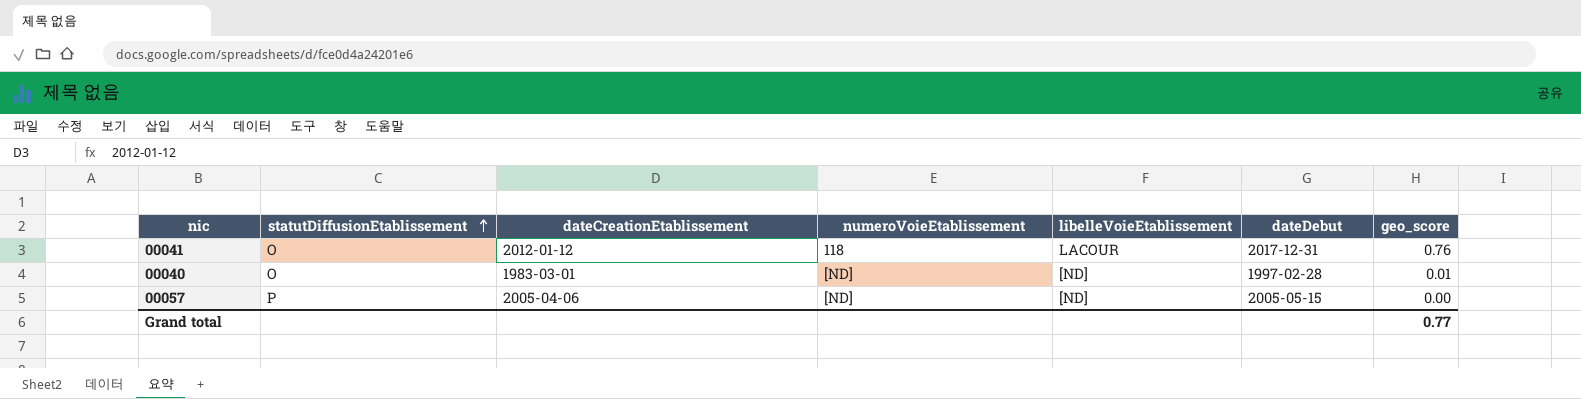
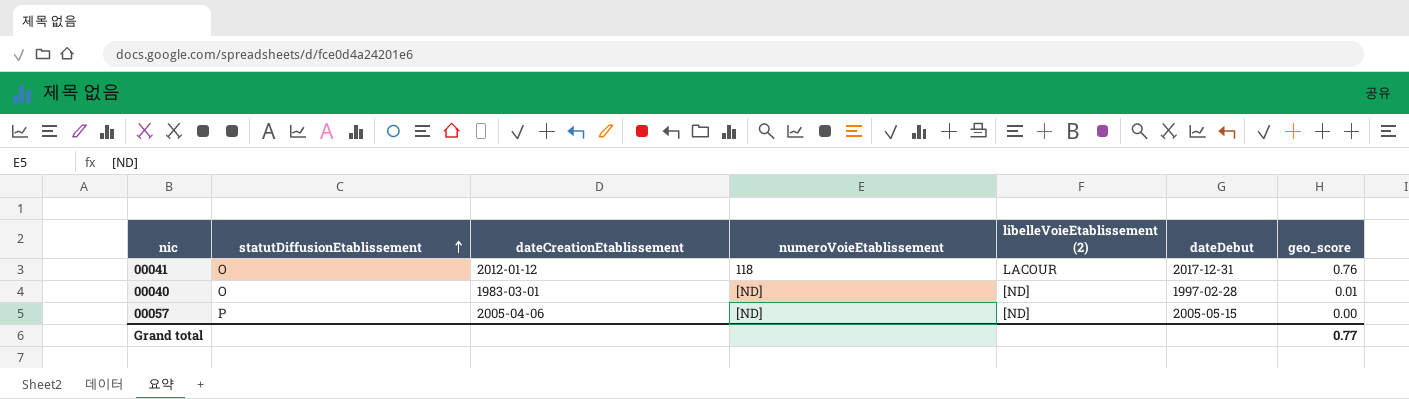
column name: libelleVoieEtablissement -> libelleVoieEtablissement (2)

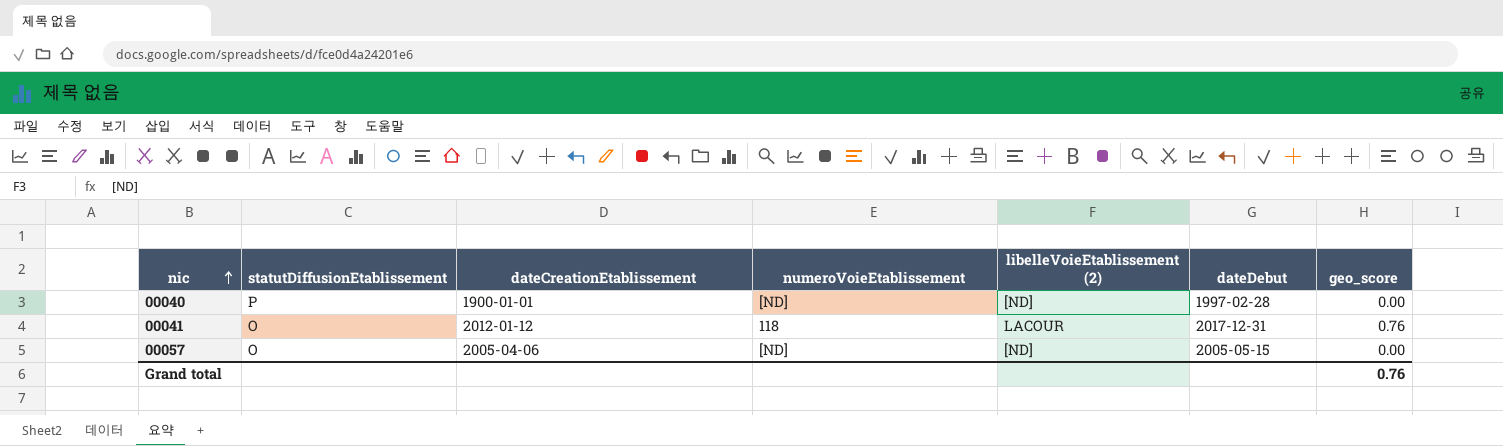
row order: statutDiffusionEtablissement ascending -> nic ascending
00040 | statutDiffusionEtablissement: O -> P
00040 | dateCreationEtablissement: 1983-03-01 -> 1900-01-01
00040 | geo_score: 0.01 -> 0.00
00057 | statutDiffusionEtablissement: P -> O
Grand total | geo_score: 0.77 -> 0.76

